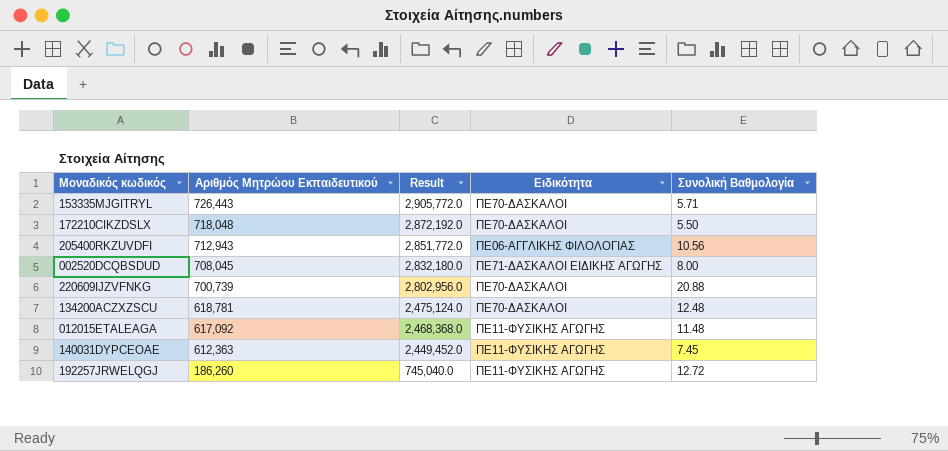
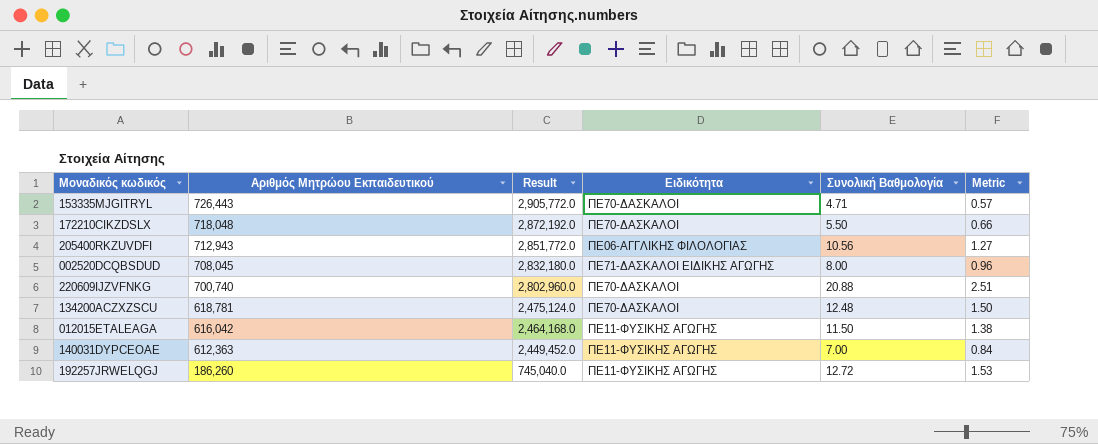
column Metric | formula: none -> [Συνολική Βαθμολογία] * 0.12
153335MJGITRYL | Συνολική Βαθμολογία: 5.71 -> 4.71
220609IJZVFNKG | Αριθμός Μητρώου Εκπαιδευτικού: 700,739 -> 700,740
220609IJZVFNKG | Result: 2,802,956.0 -> 2,802,960.0
012015ETALEAGA | Αριθμός Μητρώου Εκπαιδευτικού: 617,092 -> 616,042
012015ETALEAGA | Result: 2,468,368.0 -> 2,464,168.0
012015ETALEAGA | Συνολική Βαθμολογία: 11.48 -> 11.50
140031DYPCEOAE | Συνολική Βαθμολογία: 7.45 -> 7.00

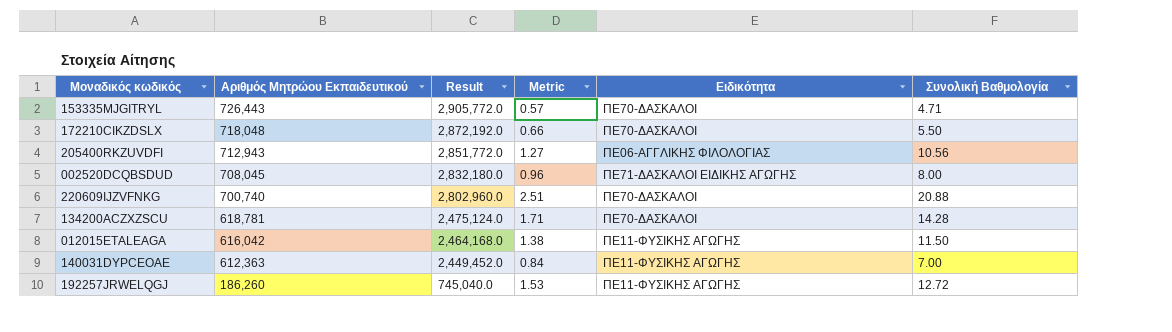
column Metric | position: 6 -> 4
134200ACZXZSCU | Metric: 1.50 -> 1.71
134200ACZXZSCU | Συνολική Βαθμολογία: 12.48 -> 14.28

